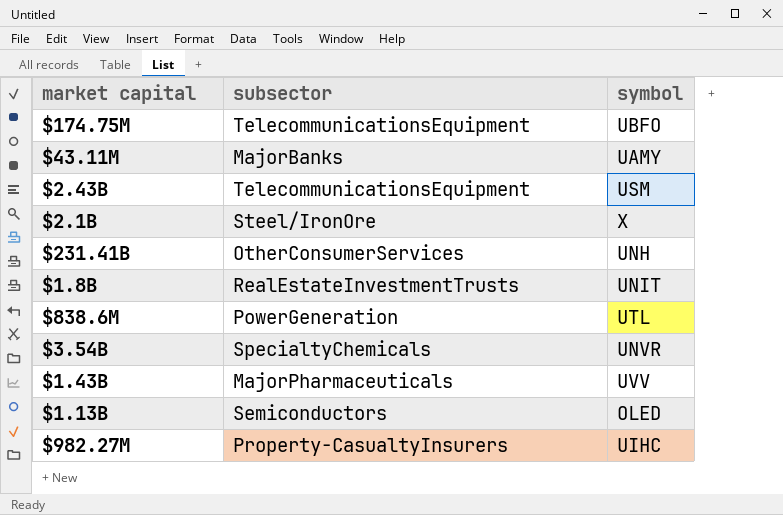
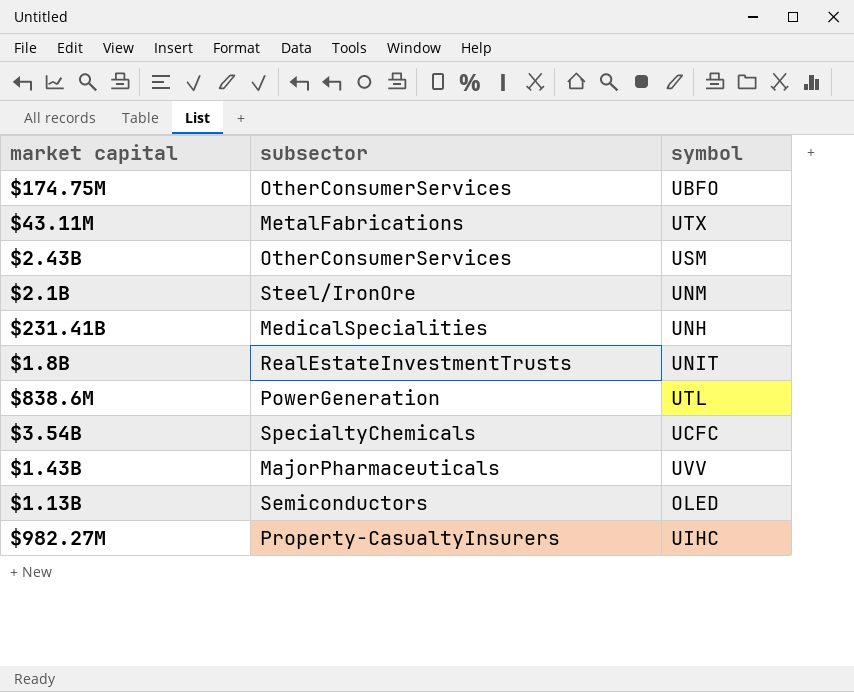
$174.75M | subsector: TelecommunicationsEquipment -> OtherConsumerServices
$43.11M | subsector: MajorBanks -> MetalFabrications
$43.11M | symbol: UAMY -> UTX
$2.43B | subsector: TelecommunicationsEquipment -> OtherConsumerServices
$2.1B | symbol: X -> UNM
$231.41B | subsector: OtherConsumerServices -> MedicalSpecialities
$3.54B | symbol: UNVR -> UCFC

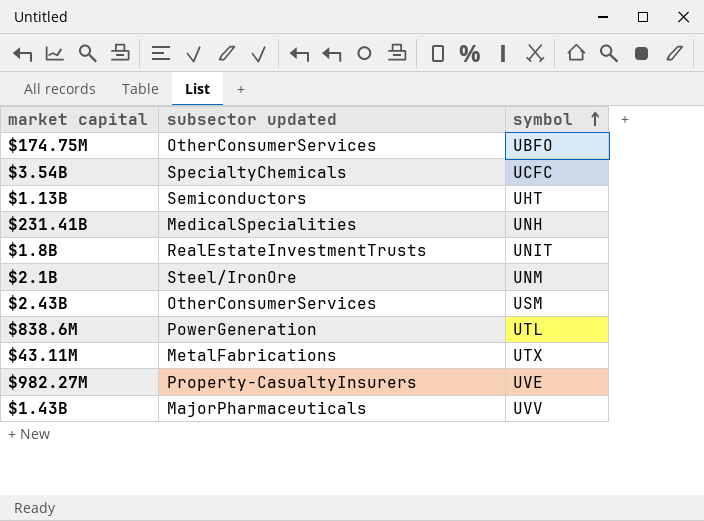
row order: none -> symbol ascending
column name: subsector -> subsector updated
$1.13B | symbol: OLED -> UHT
$982.27M | symbol: UIHC -> UVE

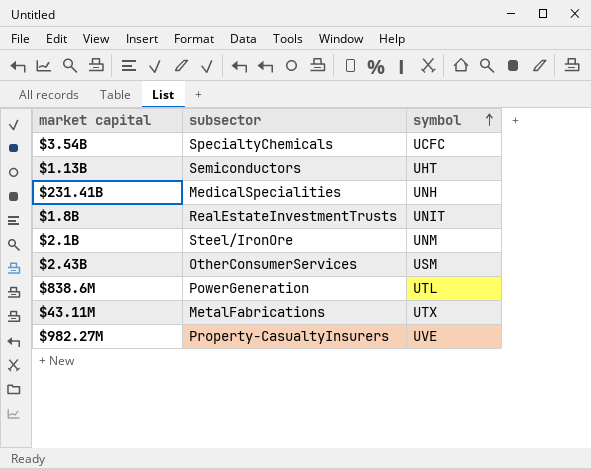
column name: subsector updated -> subsector
row $174.75M: OtherConsumerServices | UBFO -> none
row $1.43B: MajorPharmaceuticals | UVV -> none

